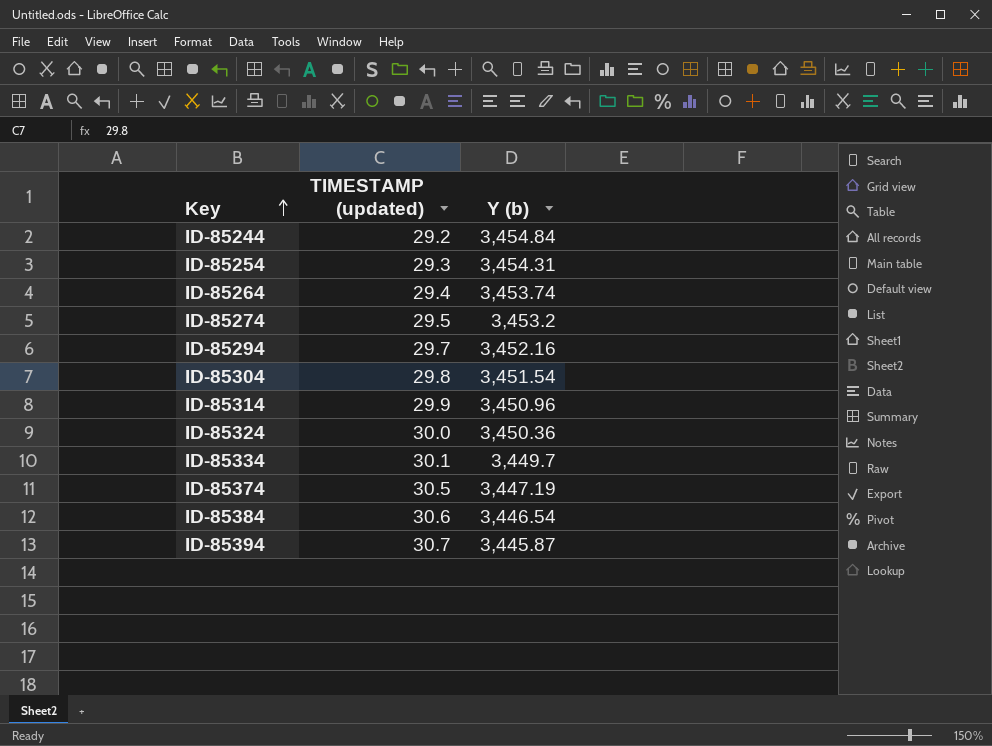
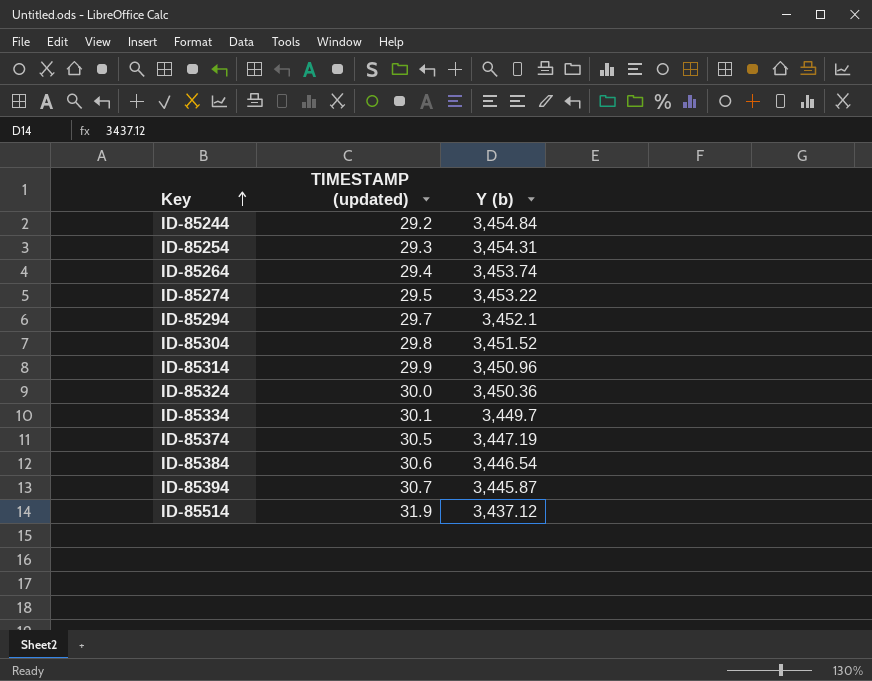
ID-85274 | Y (b): 3,453.2 -> 3,453.22
ID-85294 | Y (b): 3,452.16 -> 3,452.1
ID-85304 | Y (b): 3,451.54 -> 3,451.52
row ID-85514: none -> 31.9 | 3,437.12

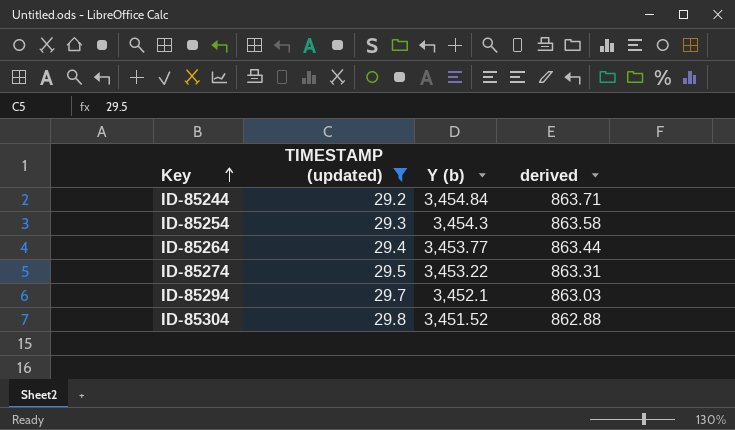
filter: none -> TIMESTAMP (updated) <= 29.8
column derived | formula: none -> [Y (b)] * 0.25
ID-85254 | Y (b): 3,454.31 -> 3,454.3
ID-85264 | Y (b): 3,453.74 -> 3,453.77

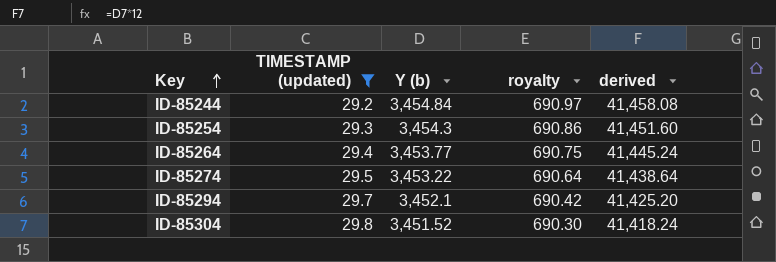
column royalty | formula: none -> [Y (b)] * 0.2
column derived | formula: [Y (b)] * 0.25 -> [Y (b)] * 12

